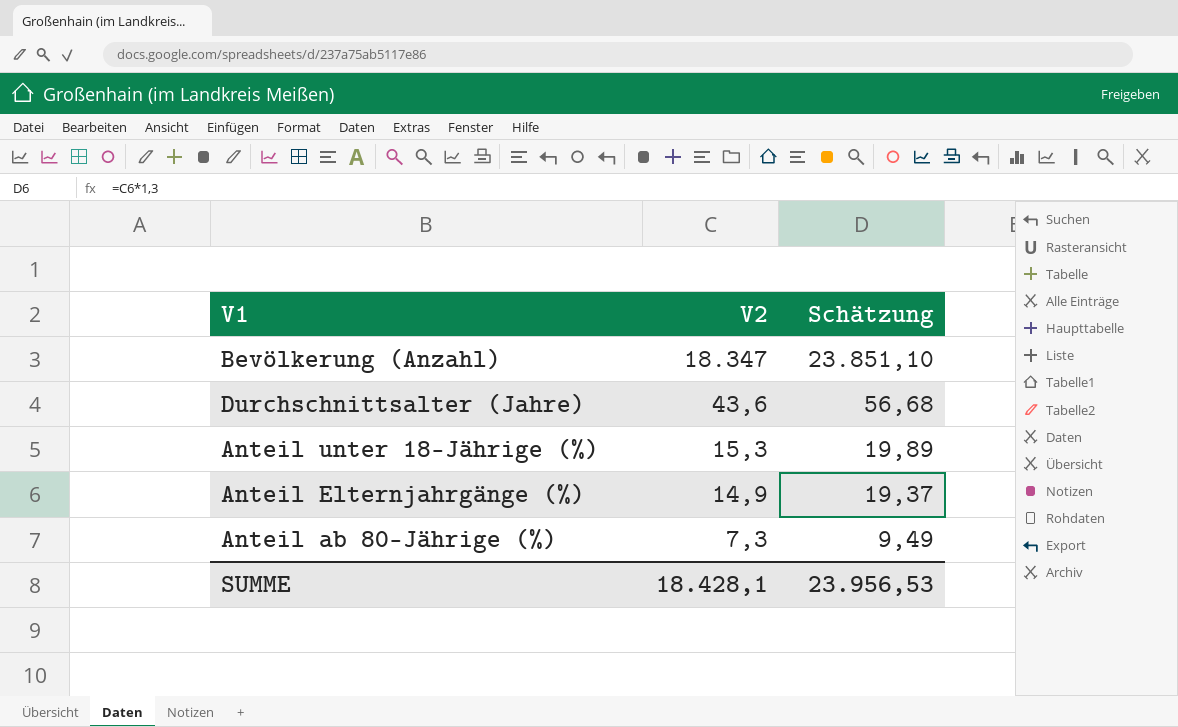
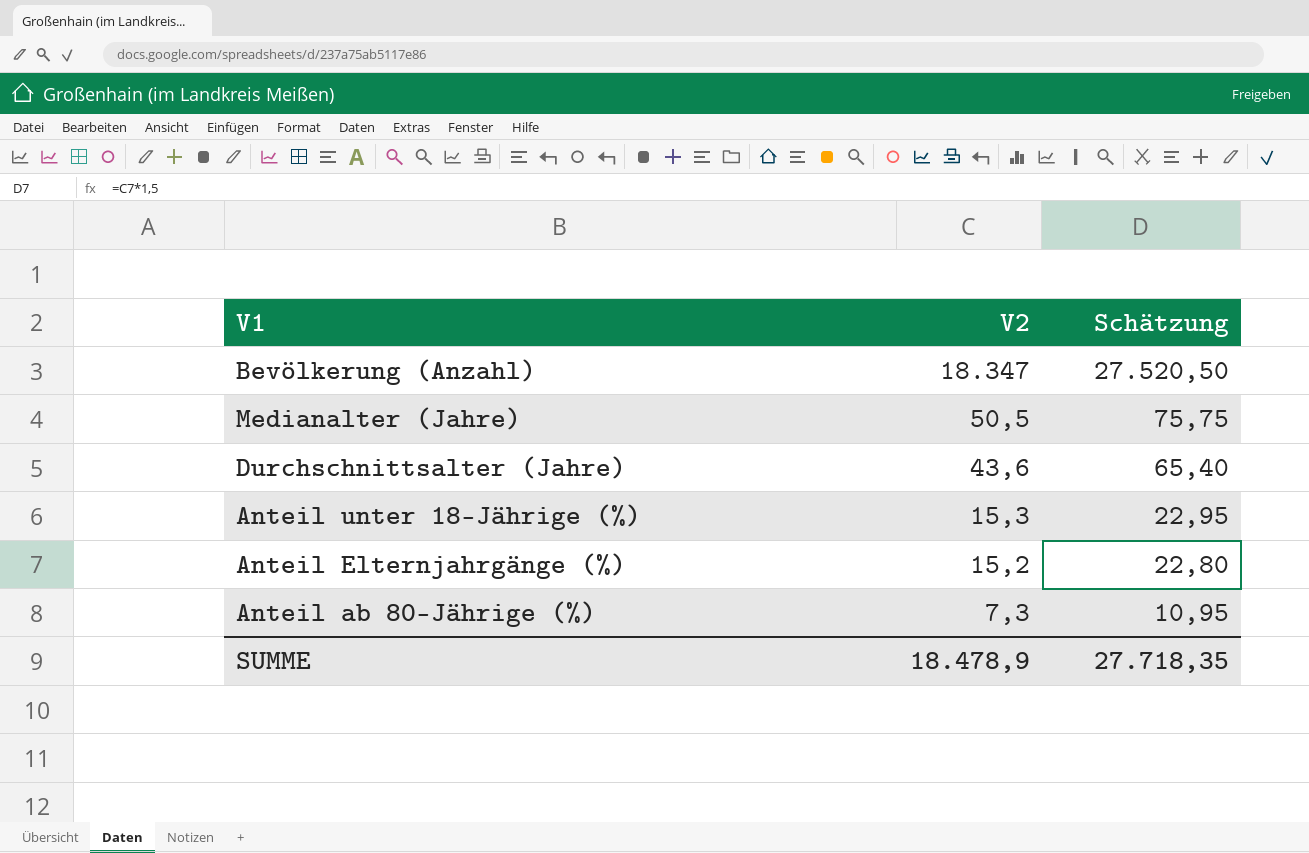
column Schätzung | formula: [V2] * 1,3 -> [V2] * 1,5
row Medianalter (Jahre): none -> 50,5 | 75,75
Anteil Elternjahrgänge (%) | V2: 14,9 -> 15,2
SUMME | V2: 18.428,1 -> 18.478,9
SUMME | Schätzung: 23.956,53 -> 27.718,35

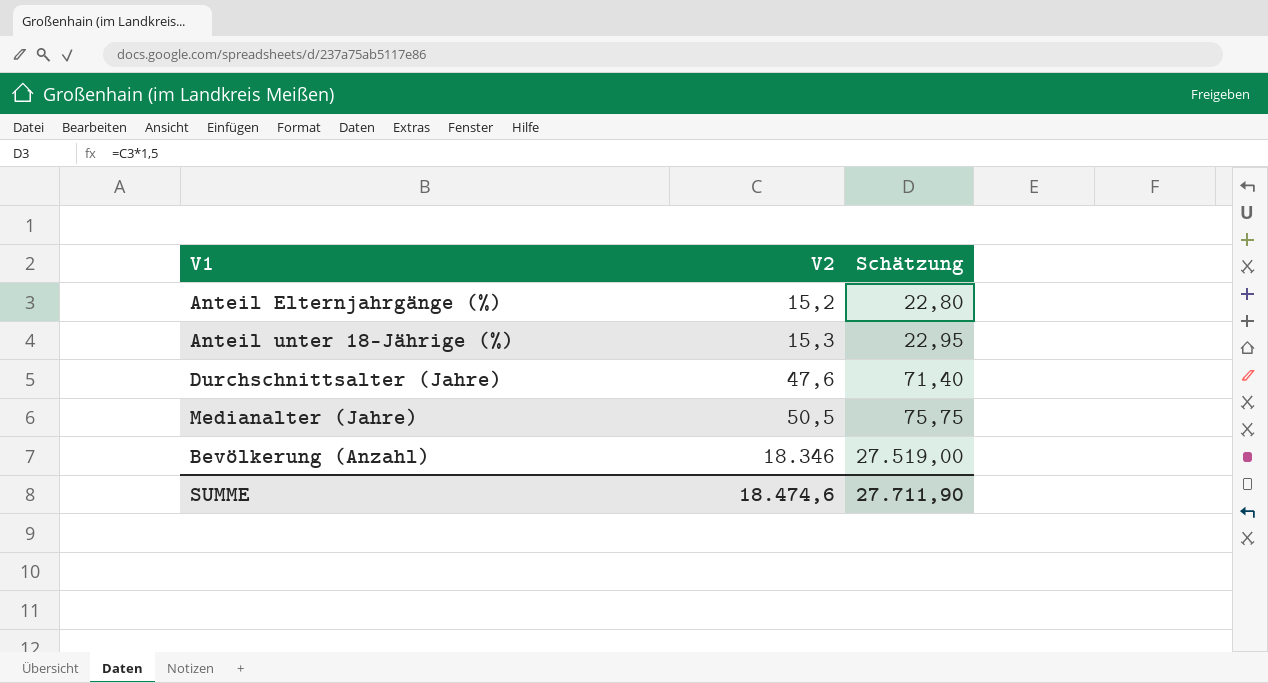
row order: V2 descending -> V2 ascending
row Anteil ab 80-Jährige (%): 7,3 | 10,95 -> none
Durchschnittsalter (Jahre) | V2: 43,6 -> 47,6
Durchschnittsalter (Jahre) | Schätzung: 65,40 -> 71,40
Bevölkerung (Anzahl) | V2: 18.347 -> 18.346
Bevölkerung (Anzahl) | Schätzung: 27.520,50 -> 27.519,00
SUMME | V2: 18.478,9 -> 18.474,6
SUMME | Schätzung: 27.718,35 -> 27.711,90

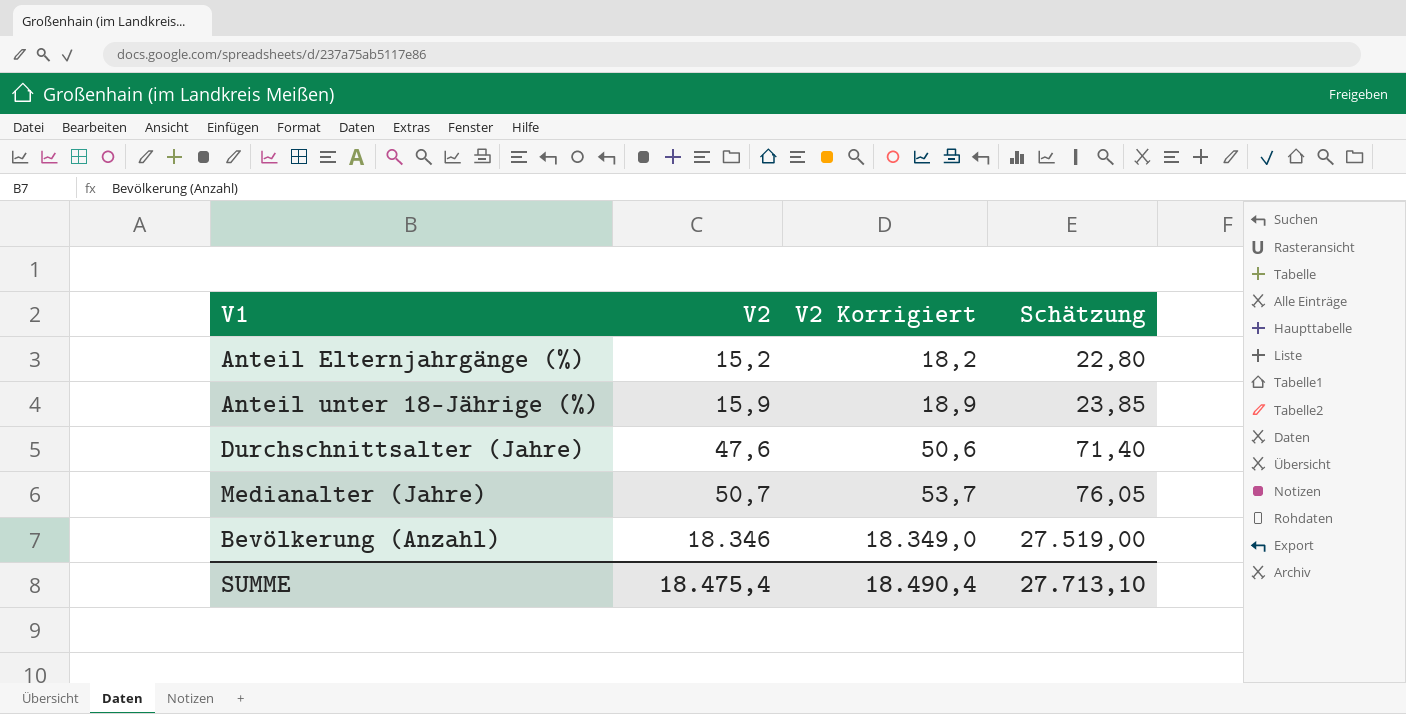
column V2 Korrigiert | formula: none -> [V2] + 3
Anteil unter 18-Jährige (%) | V2: 15,3 -> 15,9
Anteil unter 18-Jährige (%) | Schätzung: 22,95 -> 23,85
Medianalter (Jahre) | V2: 50,5 -> 50,7
Medianalter (Jahre) | Schätzung: 75,75 -> 76,05
SUMME | V2: 18.474,6 -> 18.475,4
SUMME | Schätzung: 27.711,90 -> 27.713,10

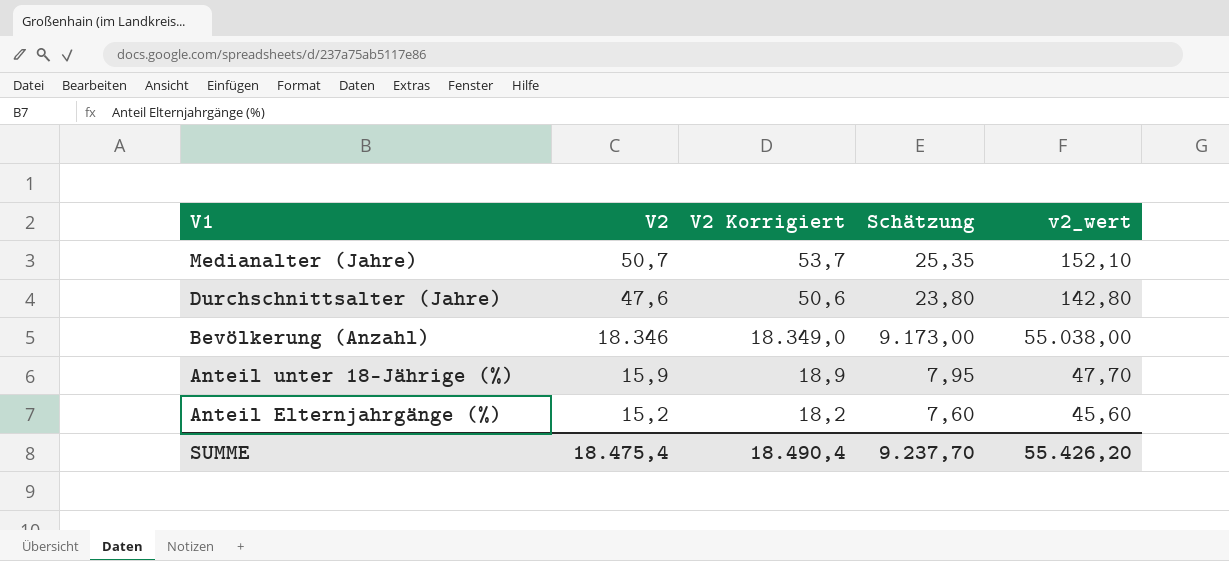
row order: V2 ascending -> V1 descending
column Schätzung | formula: [V2] * 1,5 -> [V2] * 0,5
column v2_wert | formula: none -> [V2] * 3
SUMME | Schätzung: 27.713,10 -> 9.237,70

